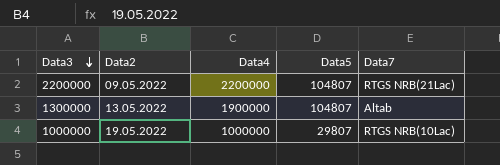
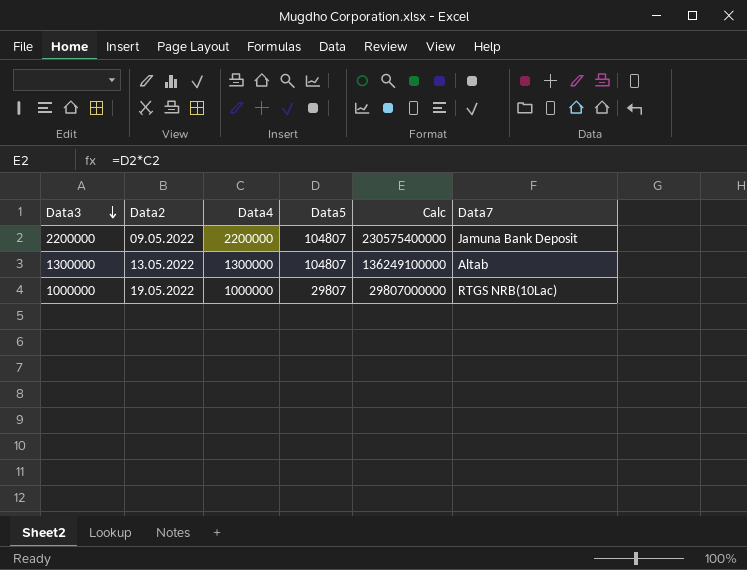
column Calc | formula: none -> [Data4] * [Data5]
2200000 | Data7: RTGS NRB(21Lac) -> Jamuna Bank Deposit
1300000 | Data4: 1900000 -> 1300000

